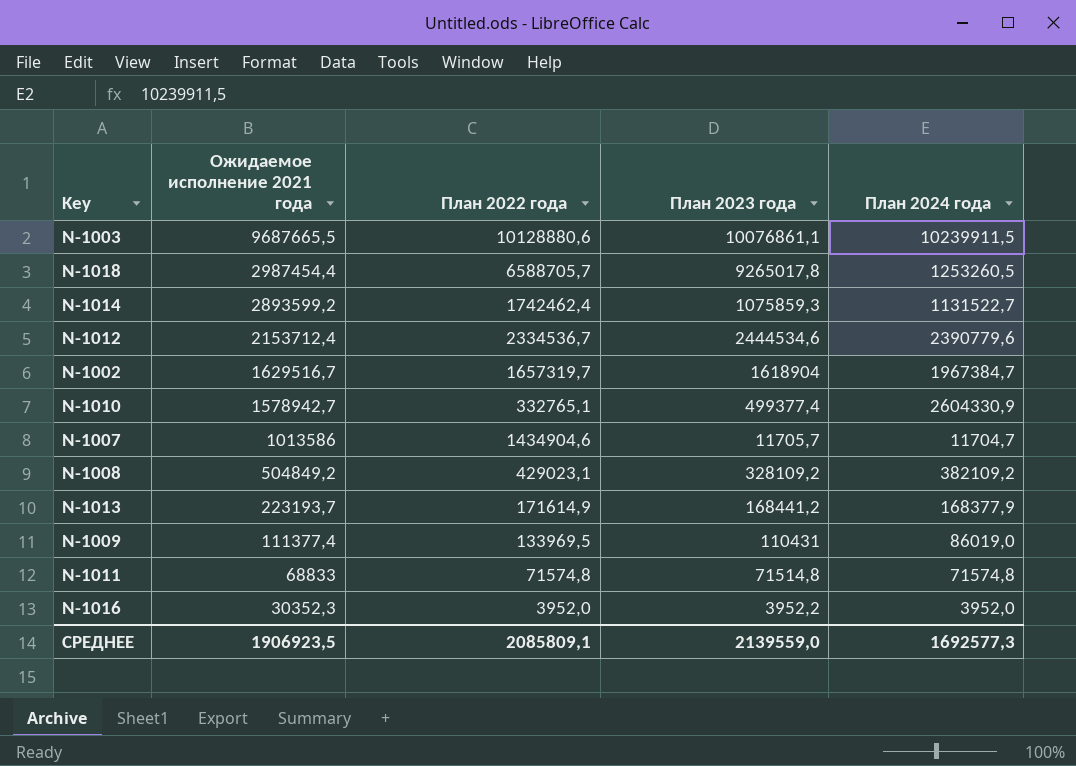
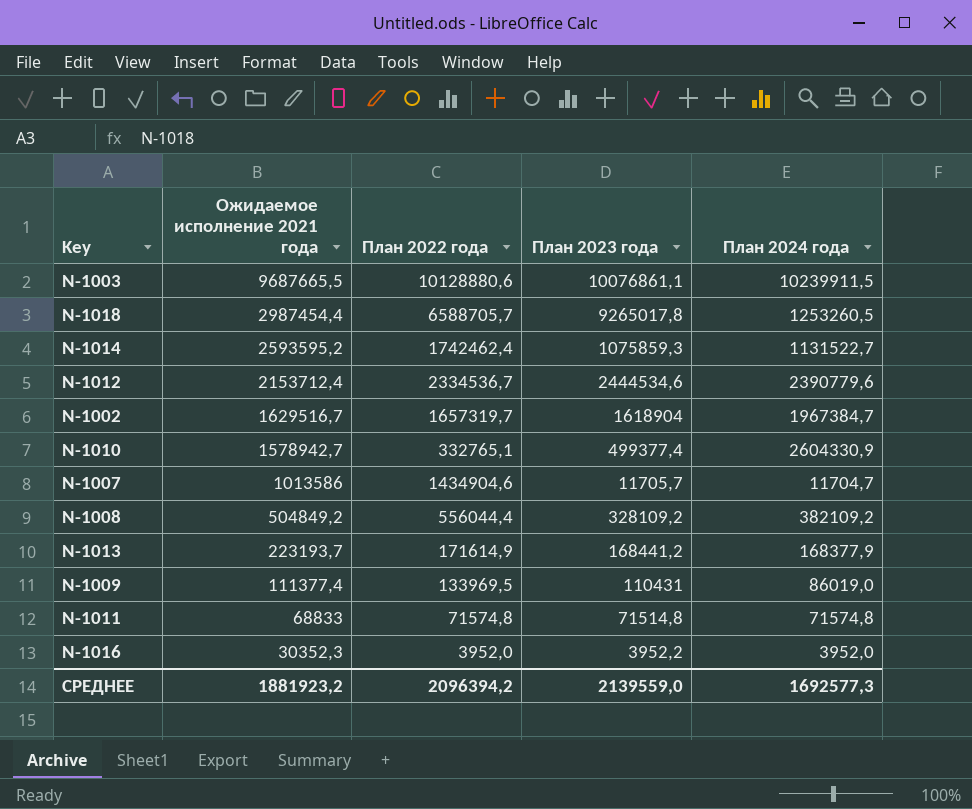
N-1014 | Ожидаемое исполнение 2021 года: 2893599,2 -> 2593595,2
N-1008 | План 2022 года: 429023,1 -> 556044,4
СРЕДНЕЕ | Ожидаемое исполнение 2021 года: 1906923,5 -> 1881923,2
СРЕДНЕЕ | План 2022 года: 2085809,1 -> 2096394,2

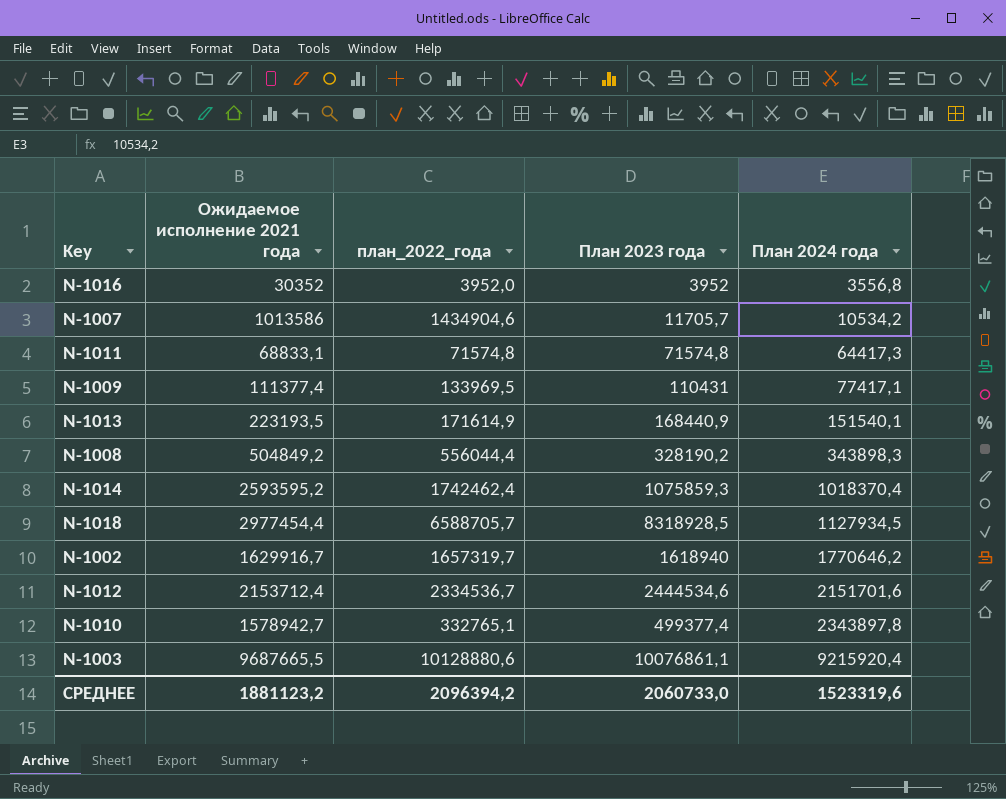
row order: Ожидаемое исполнение 2021 года descending -> План 2024 года ascending
column name: План 2022 года -> план_2022_года
N-1016 | Ожидаемое исполнение 2021 года: 30352,3 -> 30352
N-1016 | План 2023 года: 3952,2 -> 3952
N-1016 | План 2024 года: 3952,0 -> 3556,8
N-1007 | План 2024 года: 11704,7 -> 10534,2
N-1011 | Ожидаемое исполнение 2021 года: 68833 -> 68833,1
N-1011 | План 2023 года: 71514,8 -> 71574,8
N-1011 | План 2024 года: 71574,8 -> 64417,3
N-1009 | План 2024 года: 86019,0 -> 77417,1
N-1013 | Ожидаемое исполнение 2021 года: 223193,7 -> 223193,5
N-1013 | План 2023 года: 168441,2 -> 168440,9
N-1013 | План 2024 года: 168377,9 -> 151540,1
N-1008 | План 2023 года: 328109,2 -> 328190,2
N-1008 | План 2024 года: 382109,2 -> 343898,3
N-1014 | План 2024 года: 1131522,7 -> 1018370,4
N-1018 | Ожидаемое исполнение 2021 года: 2987454,4 -> 2977454,4
N-1018 | План 2023 года: 9265017,8 -> 8318928,5
N-1018 | План 2024 года: 1253260,5 -> 1127934,5
N-1002 | Ожидаемое исполнение 2021 года: 1629516,7 -> 1629916,7
N-1002 | План 2023 года: 1618904 -> 1618940
N-1002 | План 2024 года: 1967384,7 -> 1770646,2
N-1012 | План 2024 года: 2390779,6 -> 2151701,6
N-1010 | План 2024 года: 2604330,9 -> 2343897,8
N-1003 | План 2024 года: 10239911,5 -> 9215920,4
СРЕДНЕЕ | Ожидаемое исполнение 2021 года: 1881923,2 -> 1881123,2
СРЕДНЕЕ | План 2023 года: 2139559,0 -> 2060733,0
СРЕДНЕЕ | План 2024 года: 1692577,3 -> 1523319,6

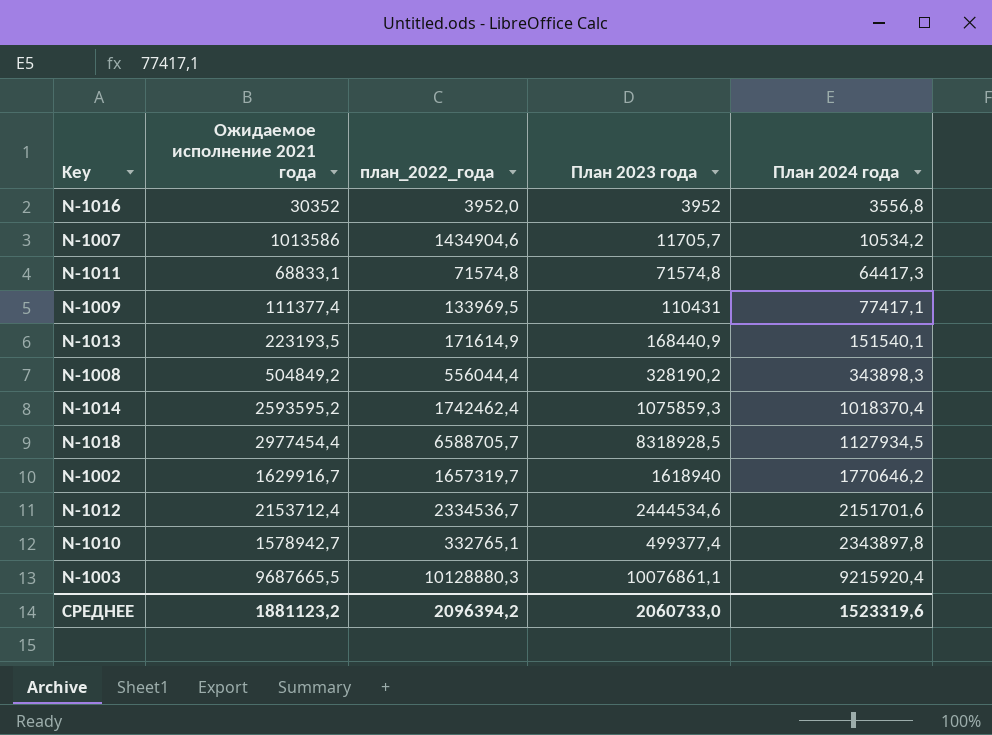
N-1003 | план_2022_года: 10128880,6 -> 10128880,3

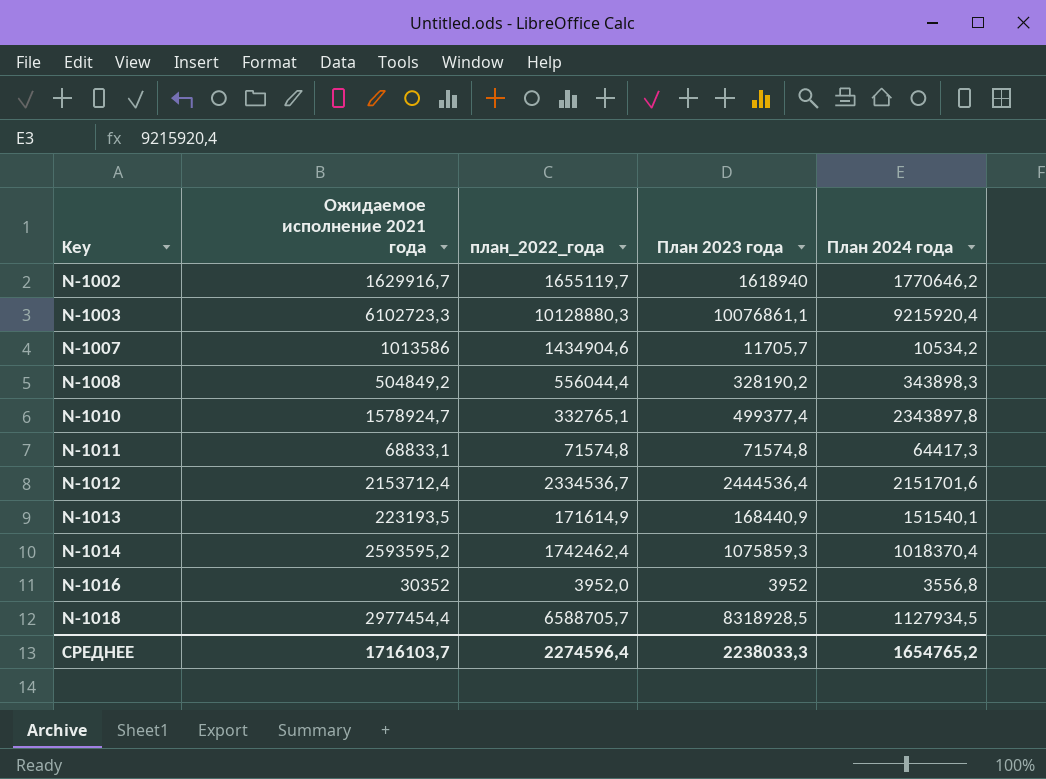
row order: План 2024 года ascending -> Key ascending
row N-1009: 111377,4 | 133969,5 | 110431 | 77417,1 -> none
N-1002 | план_2022_года: 1657319,7 -> 1655119,7
N-1003 | Ожидаемое исполнение 2021 года: 9687665,5 -> 6102723,3
N-1010 | Ожидаемое исполнение 2021 года: 1578942,7 -> 1578924,7
N-1012 | План 2023 года: 2444534,6 -> 2444536,4
СРЕДНЕЕ | Ожидаемое исполнение 2021 года: 1881123,2 -> 1716103,7
СРЕДНЕЕ | план_2022_года: 2096394,2 -> 2274596,4
СРЕДНЕЕ | План 2023 года: 2060733,0 -> 2238033,3
СРЕДНЕЕ | План 2024 года: 1523319,6 -> 1654765,2

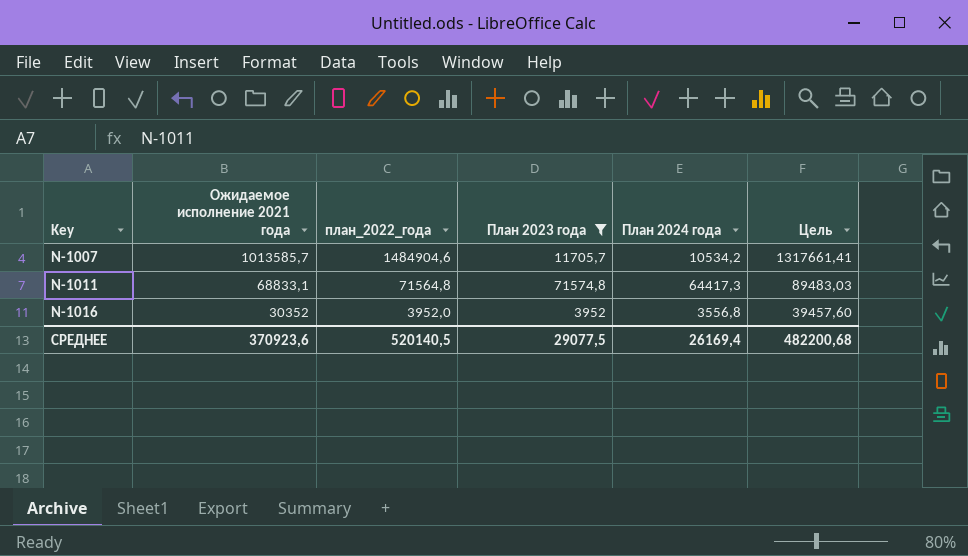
filter: none -> План 2023 года <= 71574,8
column Цель | formula: none -> [Ожидаемое исполнение 2021 года] * 1,3
N-1007 | Ожидаемое исполнение 2021 года: 1013586 -> 1013585,7
N-1007 | план_2022_года: 1434904,6 -> 1484904,6
N-1011 | план_2022_года: 71574,8 -> 71564,8
СРЕДНЕЕ | Ожидаемое исполнение 2021 года: 1716103,7 -> 370923,6
СРЕДНЕЕ | план_2022_года: 2274596,4 -> 520140,5
СРЕДНЕЕ | План 2023 года: 2238033,3 -> 29077,5
СРЕДНЕЕ | План 2024 года: 1654765,2 -> 26169,4

